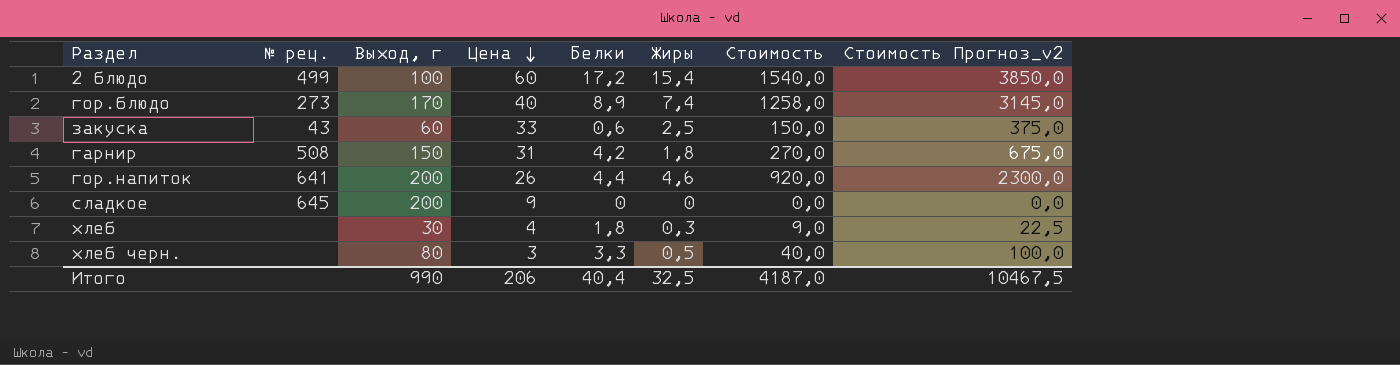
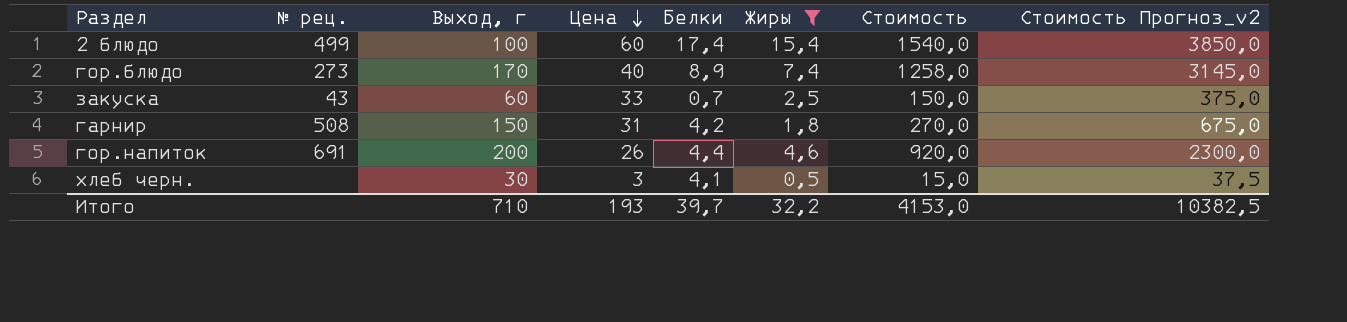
filter: none -> Жиры >= 0,5
2 блюдо | Белки: 17,2 -> 17,4
закуска | Белки: 0,6 -> 0,7
гор.напиток | № рец.: 641 -> 691
хлеб черн. | Выход, г: 80 -> 30
хлеб черн. | Белки: 3,3 -> 4,1
хлеб черн. | Стоимость: 40,0 -> 15,0
хлеб черн. | Стоимость Прогноз_v2: 100,0 -> 37,5
Итого | Выход, г: 990 -> 710
Итого | Цена: 206 -> 193
Итого | Белки: 40,4 -> 39,7
Итого | Жиры: 32,5 -> 32,2
Итого | Стоимость: 4187,0 -> 4153,0
Итого | Стоимость Прогноз_v2: 10467,5 -> 10382,5

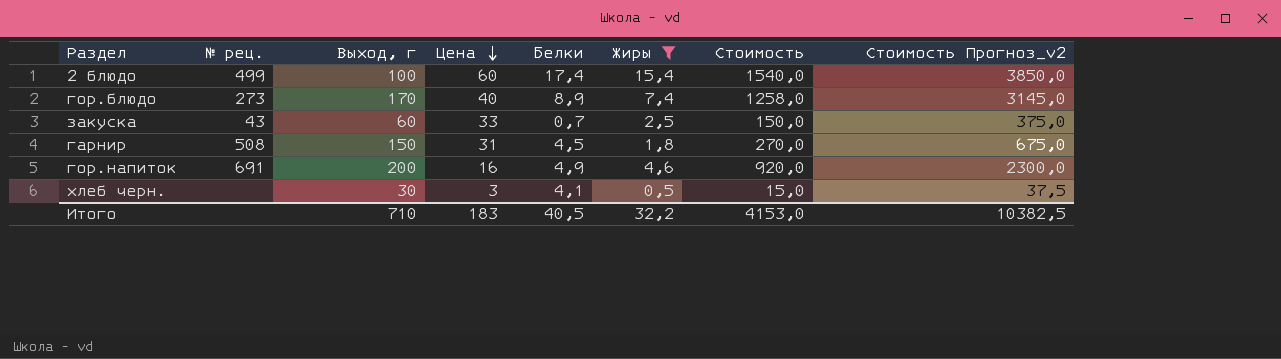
гарнир | Белки: 4,2 -> 4,5
гор.напиток | Цена: 26 -> 16
гор.напиток | Белки: 4,4 -> 4,9
Итого | Цена: 193 -> 183
Итого | Белки: 39,7 -> 40,5

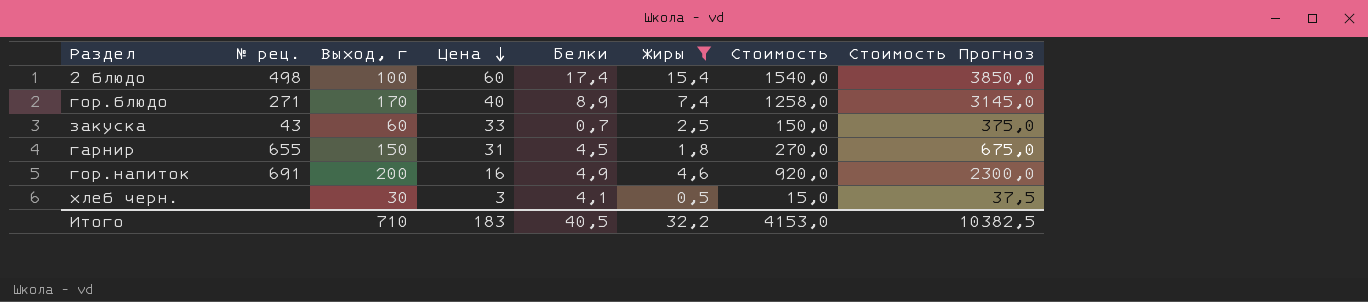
column name: Стоимость Прогноз_v2 -> Стоимость Прогноз
2 блюдо | № рец.: 499 -> 498
гор.блюдо | № рец.: 273 -> 271
гарнир | № рец.: 508 -> 655

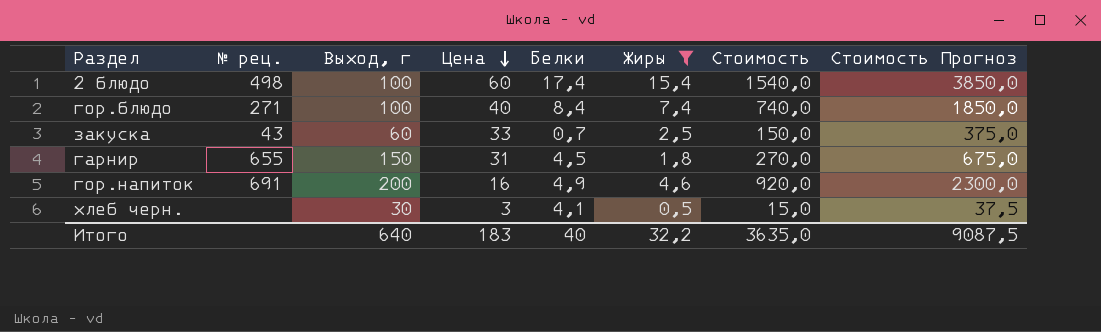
гор.блюдо | Выход, г: 170 -> 100
гор.блюдо | Белки: 8,9 -> 8,4
гор.блюдо | Стоимость: 1258,0 -> 740,0
гор.блюдо | Стоимость Прогноз: 3145,0 -> 1850,0
Итого | Выход, г: 710 -> 640
Итого | Белки: 40,5 -> 40
Итого | Стоимость: 4153,0 -> 3635,0
Итого | Стоимость Прогноз: 10382,5 -> 9087,5

